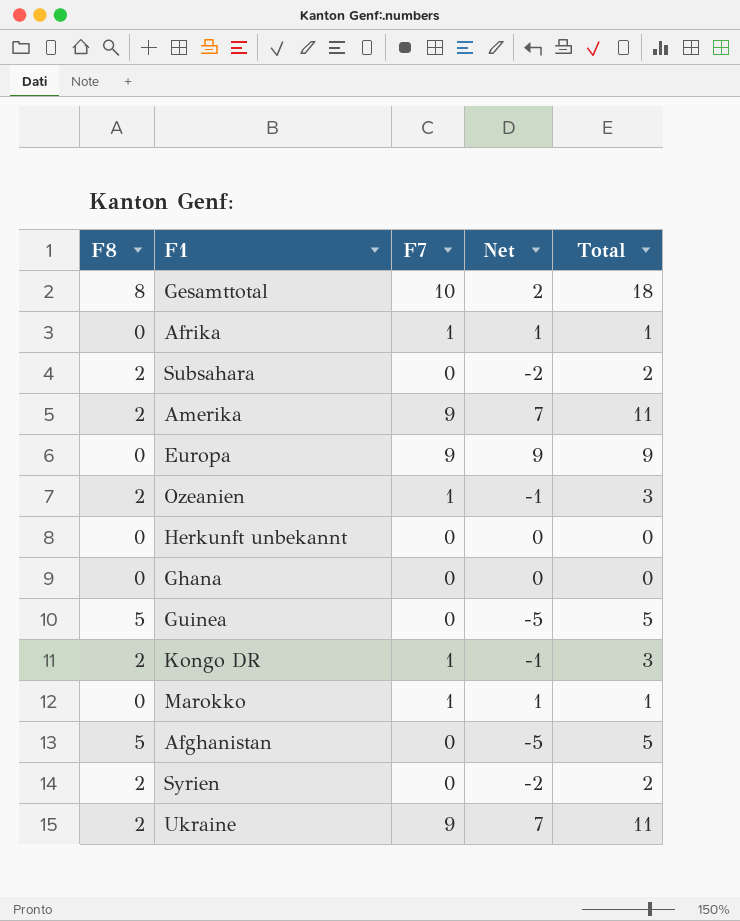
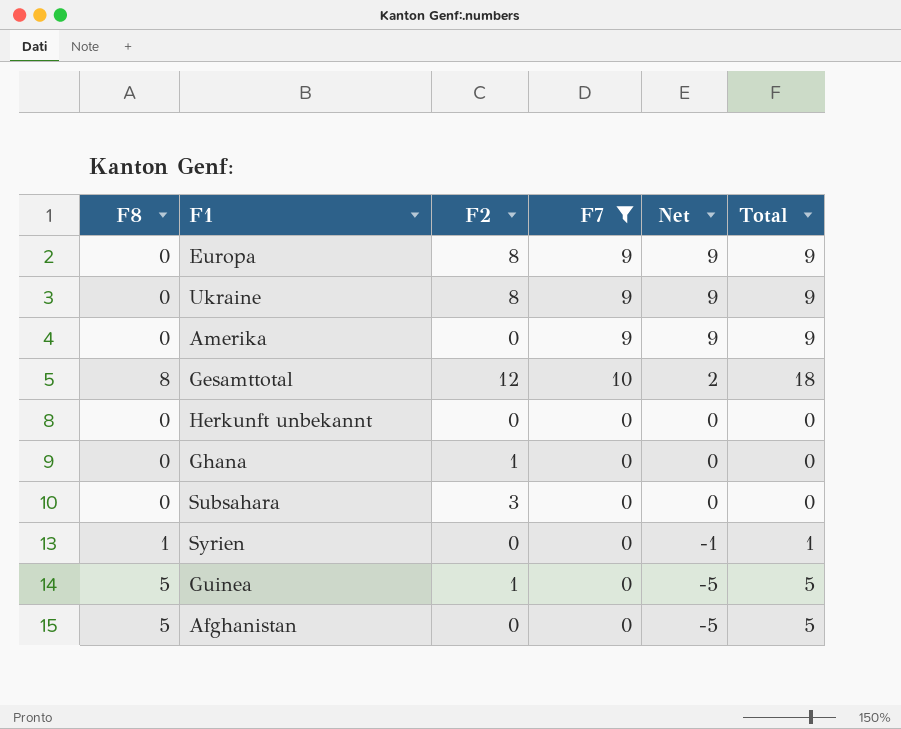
filter: none -> F7 != 1
row order: none -> Net descending
column F2 | position: none -> 3
Ukraine | F8: 2 -> 0
Ukraine | Net: 7 -> 9
Ukraine | Total: 11 -> 9
Amerika | F8: 2 -> 0
Amerika | Net: 7 -> 9
Amerika | Total: 11 -> 9
Subsahara | F8: 2 -> 0
Subsahara | Net: -2 -> 0
Subsahara | Total: 2 -> 0
Syrien | F8: 2 -> 1
Syrien | Net: -2 -> -1
Syrien | Total: 2 -> 1

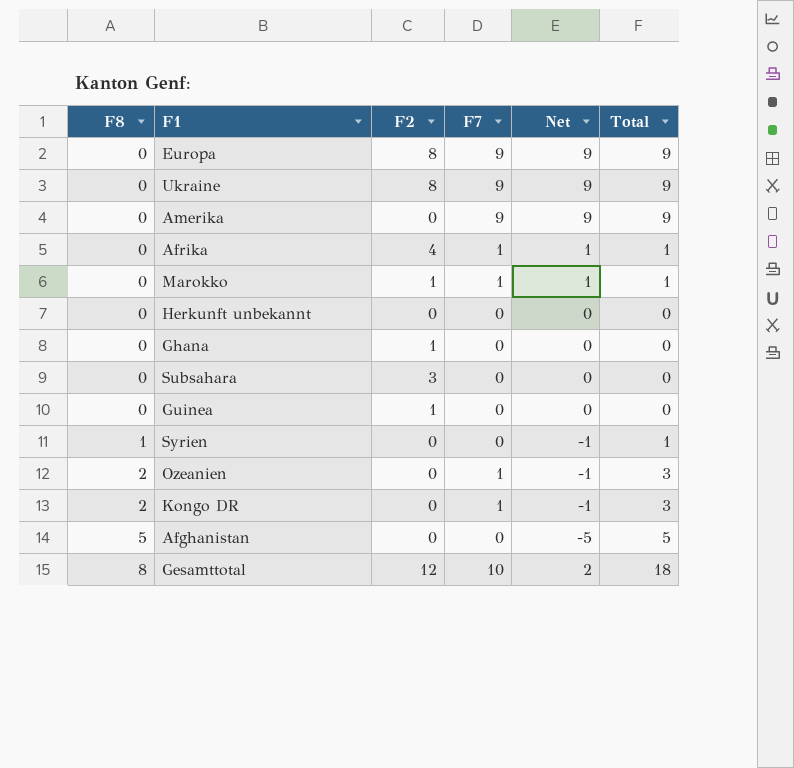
filter: F7 != 1 -> none
row order: Net descending -> F8 ascending
Guinea | F8: 5 -> 0
Guinea | Net: -5 -> 0
Guinea | Total: 5 -> 0

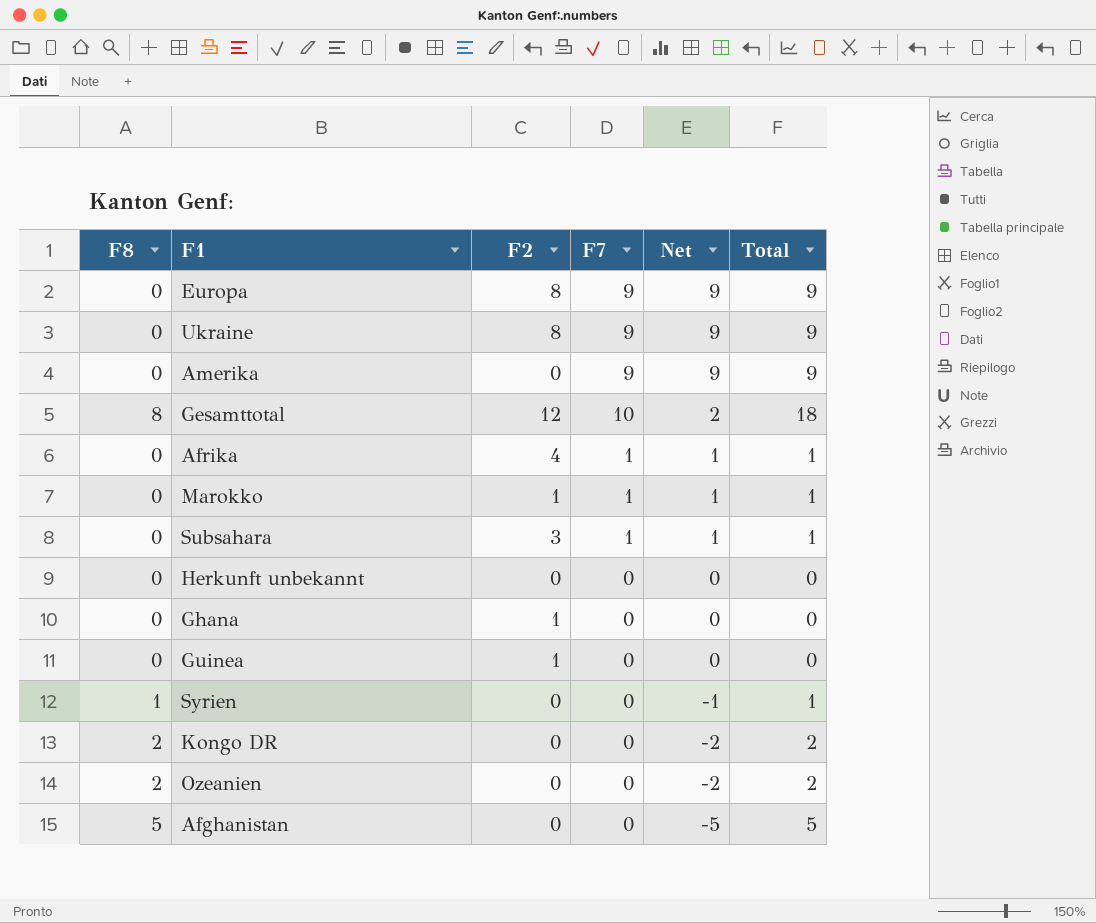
row order: F8 ascending -> Net descending
Subsahara | F7: 0 -> 1
Subsahara | Net: 0 -> 1
Subsahara | Total: 0 -> 1
Kongo DR | F7: 1 -> 0
Kongo DR | Net: -1 -> -2
Kongo DR | Total: 3 -> 2
Ozeanien | F7: 1 -> 0
Ozeanien | Net: -1 -> -2
Ozeanien | Total: 3 -> 2

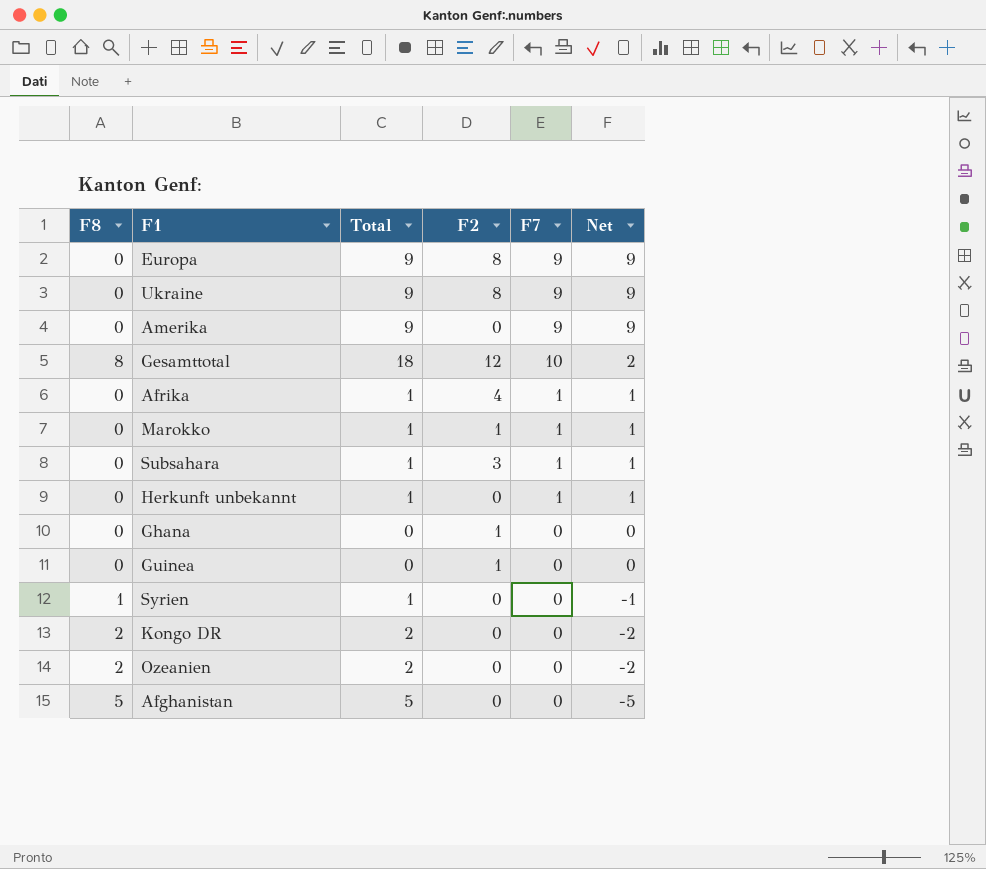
column Total | position: 6 -> 3
Herkunft unbekannt | Total: 0 -> 1
Herkunft unbekannt | F7: 0 -> 1
Herkunft unbekannt | Net: 0 -> 1

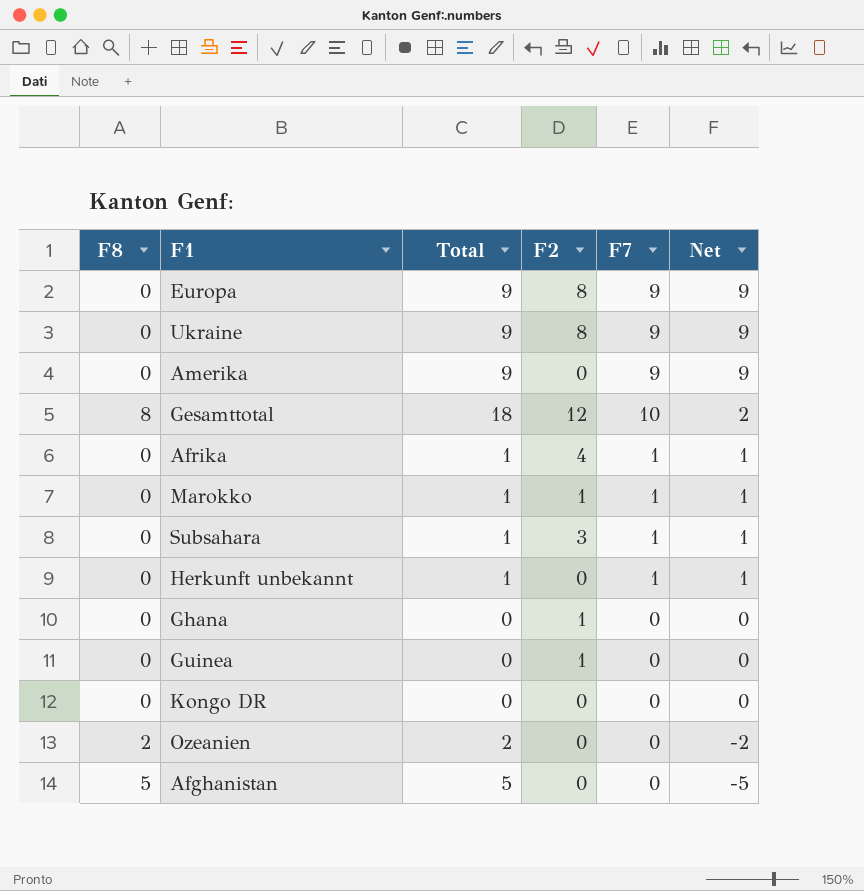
row Syrien: 1 | 1 | 0 | 0 | -1 -> none
Kongo DR | F8: 2 -> 0
Kongo DR | Total: 2 -> 0
Kongo DR | Net: -2 -> 0

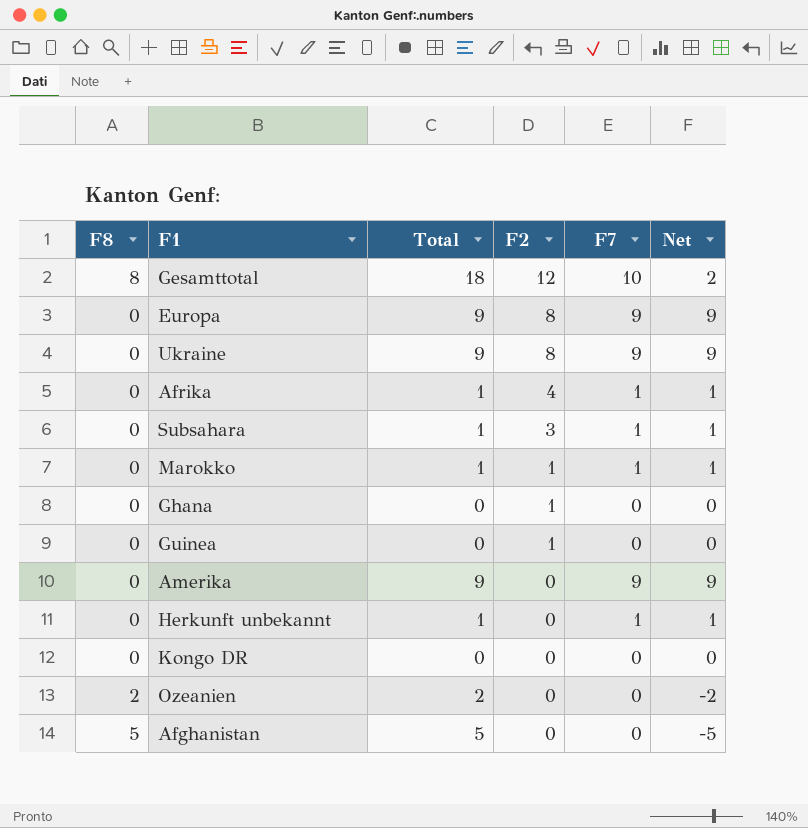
row order: Net descending -> F2 descending

